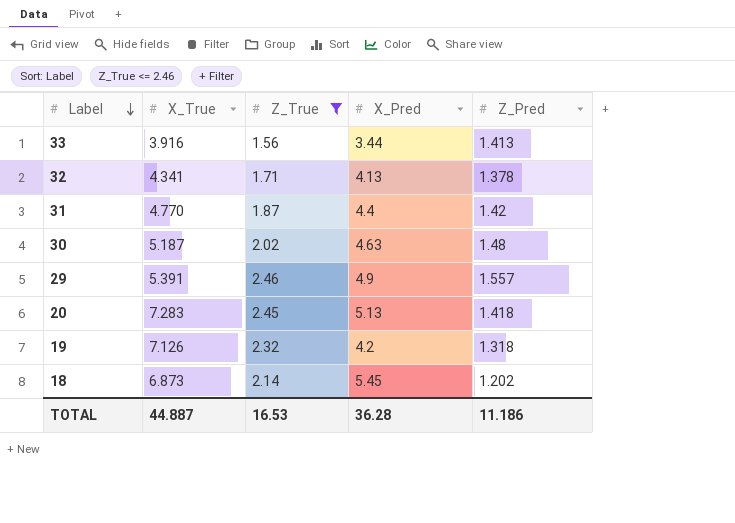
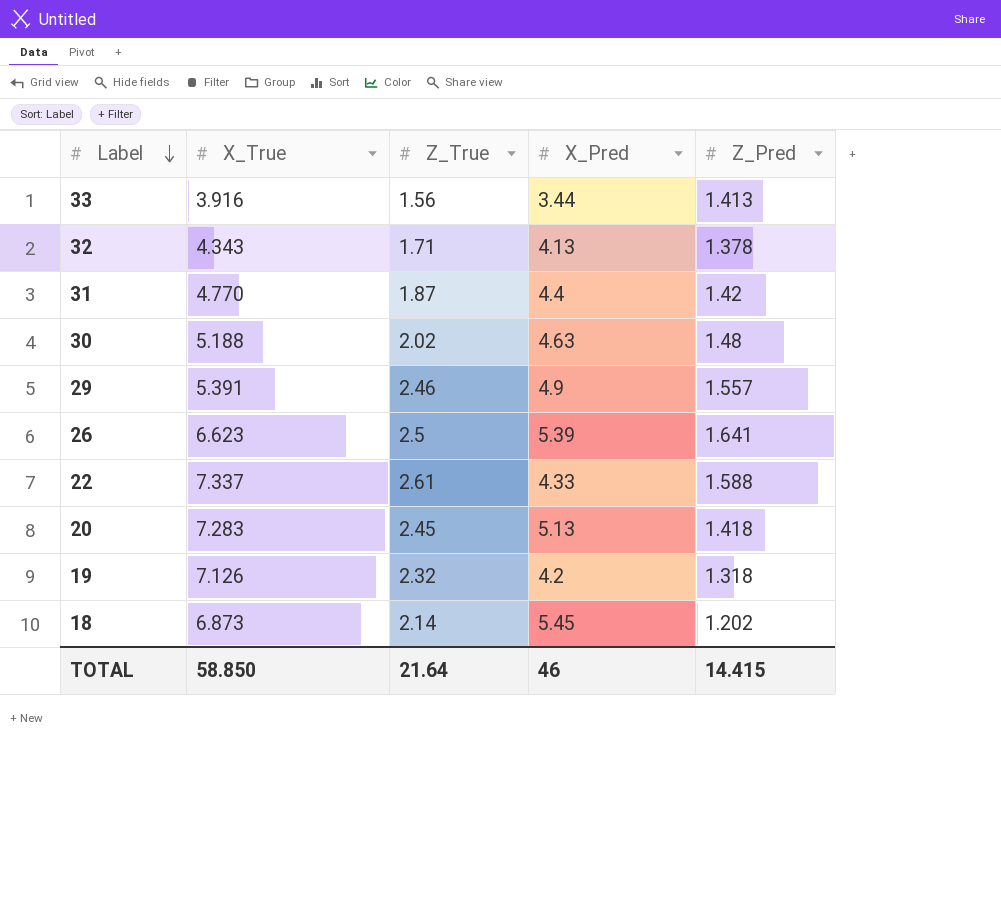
filter: Z_True <= 2.46 -> none
32 | X_True: 4.341 -> 4.343
30 | X_True: 5.187 -> 5.188
TOTAL | X_True: 44.887 -> 58.850
TOTAL | Z_True: 16.53 -> 21.64
TOTAL | X_Pred: 36.28 -> 46
TOTAL | Z_Pred: 11.186 -> 14.415

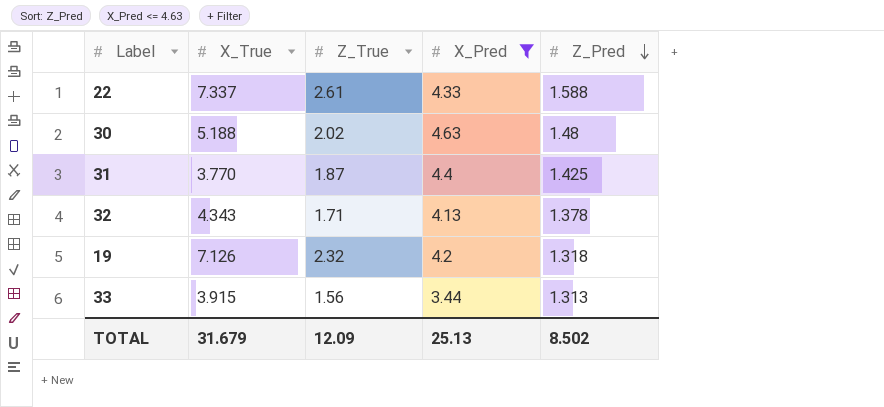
filter: none -> X_Pred <= 4.63
row order: Label descending -> Z_Pred descending
31 | X_True: 4.770 -> 3.770
31 | Z_Pred: 1.42 -> 1.425
33 | X_True: 3.916 -> 3.915
33 | Z_Pred: 1.413 -> 1.313
TOTAL | X_True: 58.850 -> 31.679
TOTAL | Z_True: 21.64 -> 12.09
TOTAL | X_Pred: 46 -> 25.13
TOTAL | Z_Pred: 14.415 -> 8.502

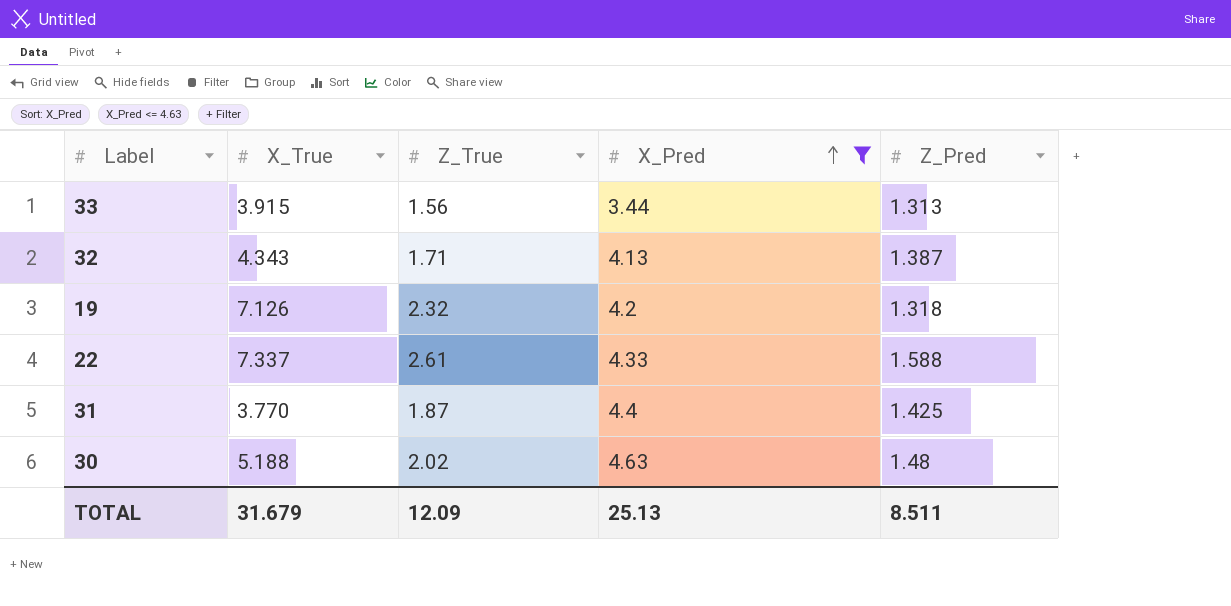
row order: Z_Pred descending -> X_Pred ascending
32 | Z_Pred: 1.378 -> 1.387
TOTAL | Z_Pred: 8.502 -> 8.511

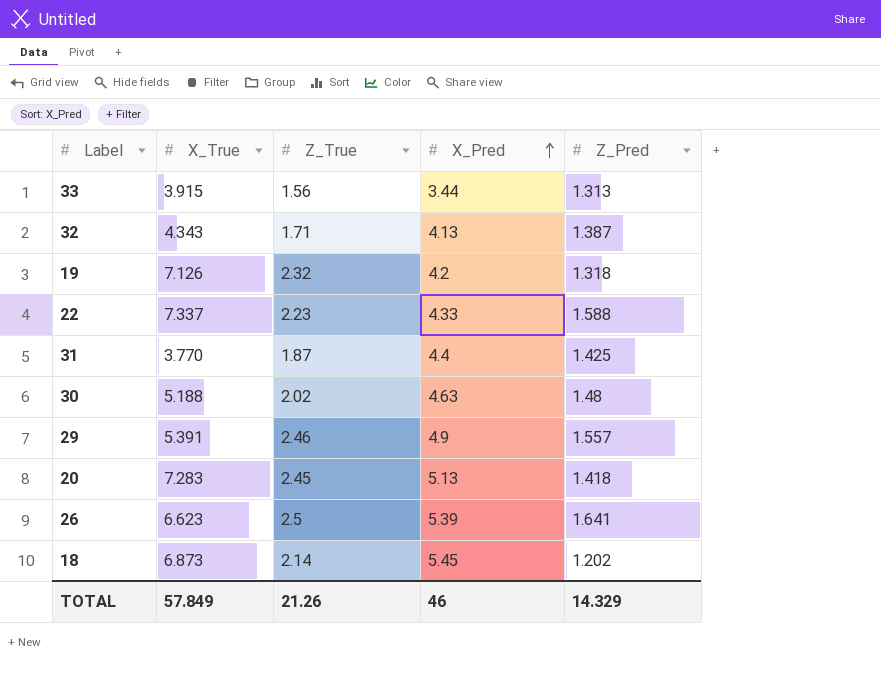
filter: X_Pred <= 4.63 -> none
22 | Z_True: 2.61 -> 2.23
TOTAL | X_True: 31.679 -> 57.849
TOTAL | Z_True: 12.09 -> 21.26
TOTAL | X_Pred: 25.13 -> 46
TOTAL | Z_Pred: 8.511 -> 14.329

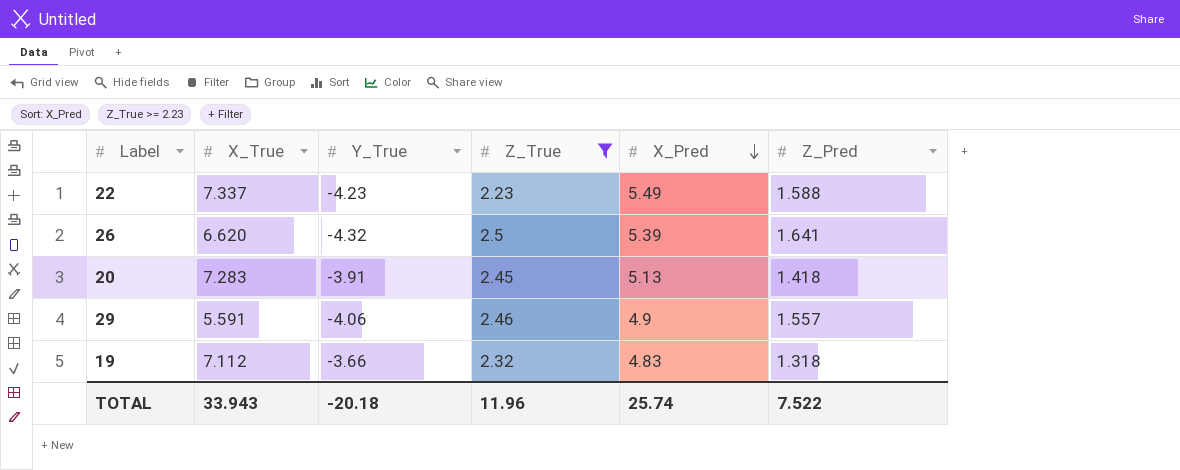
filter: none -> Z_True >= 2.23
row order: X_Pred ascending -> X_Pred descending
column Y_True | position: none -> 3
22 | X_Pred: 4.33 -> 5.49
26 | X_True: 6.623 -> 6.620
29 | X_True: 5.391 -> 5.591
19 | X_True: 7.126 -> 7.112
19 | X_Pred: 4.2 -> 4.83
TOTAL | X_True: 57.849 -> 33.943
TOTAL | Z_True: 21.26 -> 11.96
TOTAL | X_Pred: 46 -> 25.74
TOTAL | Z_Pred: 14.329 -> 7.522

